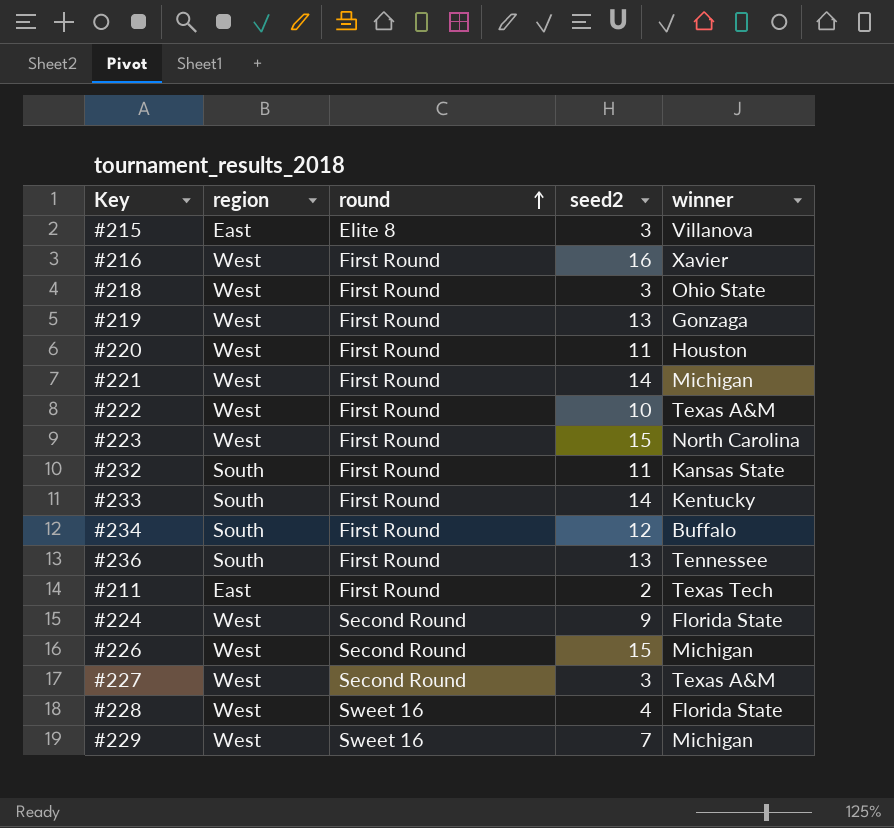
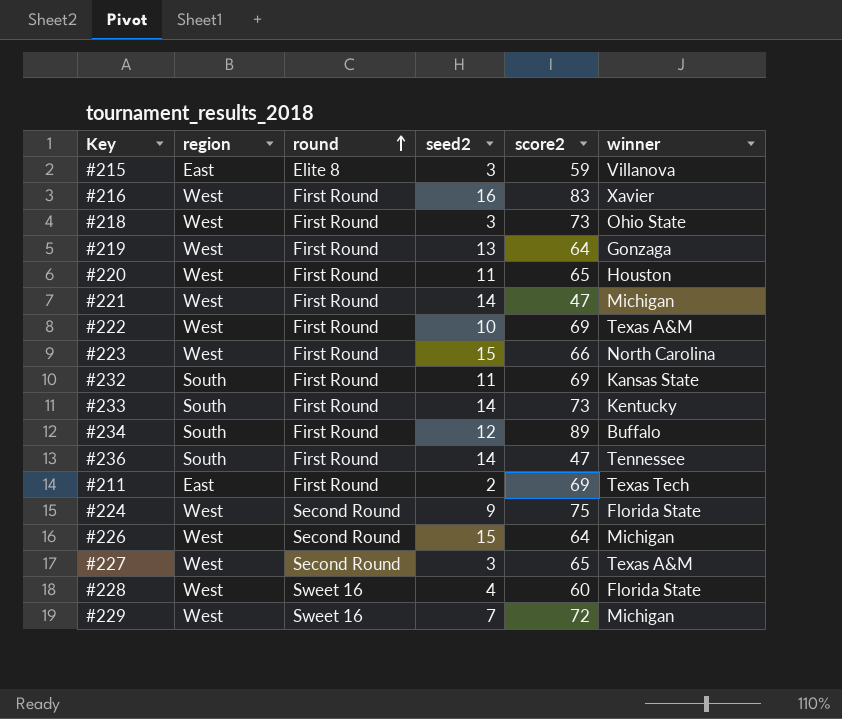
column score2 | position: none -> 5
#236 | seed2: 13 -> 14

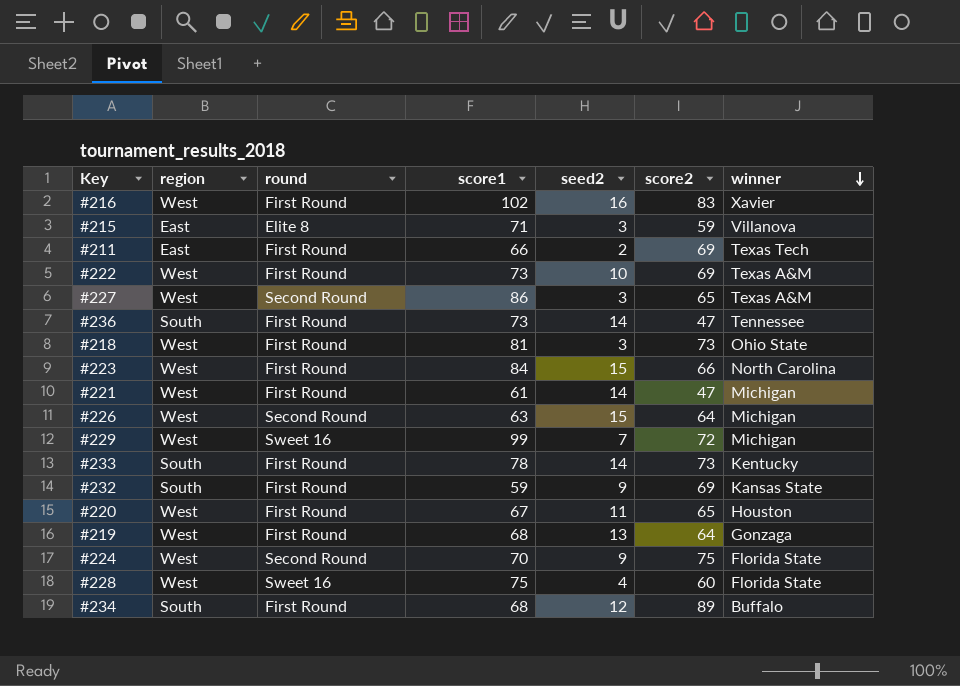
row order: round ascending -> winner descending
column score1 | position: none -> 4
#232 | seed2: 11 -> 9

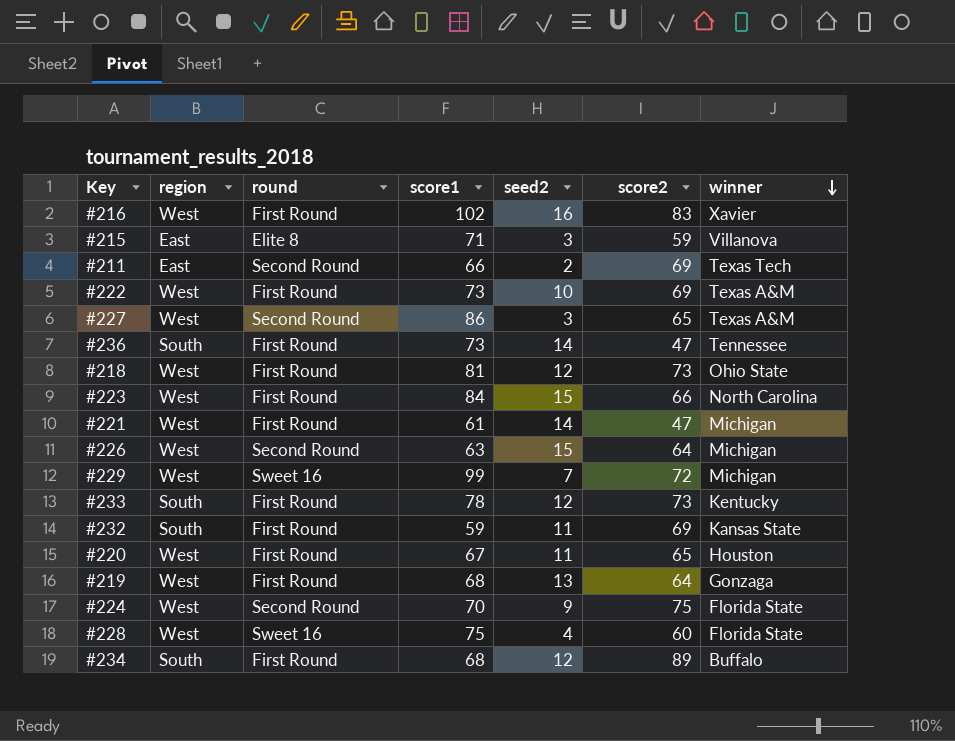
#211 | round: First Round -> Second Round
#218 | seed2: 3 -> 12
#233 | seed2: 14 -> 12
#232 | seed2: 9 -> 11

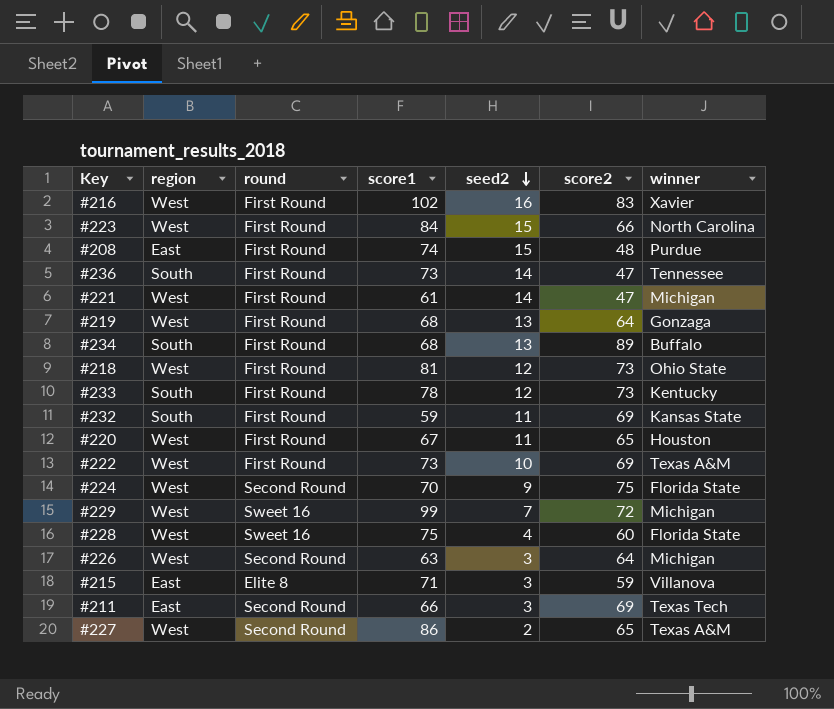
row order: winner descending -> seed2 descending
row #208: none -> East | First Round | 74 | 15 | 48 | Purdue
#234 | seed2: 12 -> 13
#226 | seed2: 15 -> 3
#211 | seed2: 2 -> 3
#227 | seed2: 3 -> 2

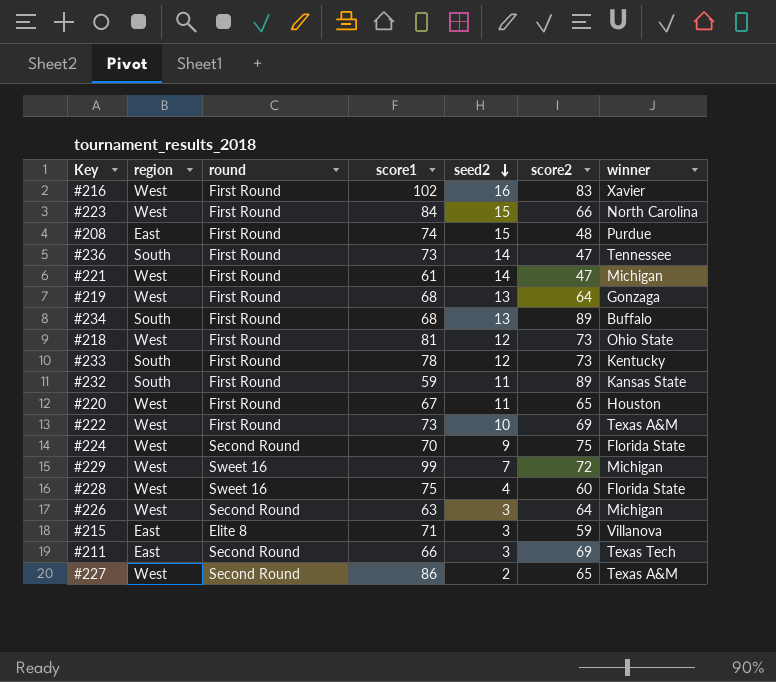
#232 | score2: 69 -> 89

